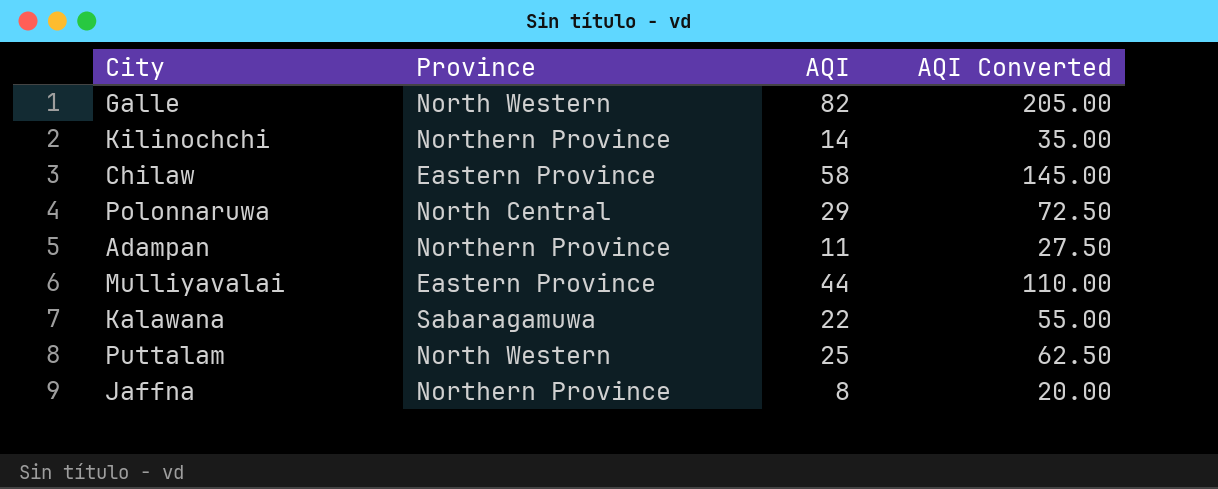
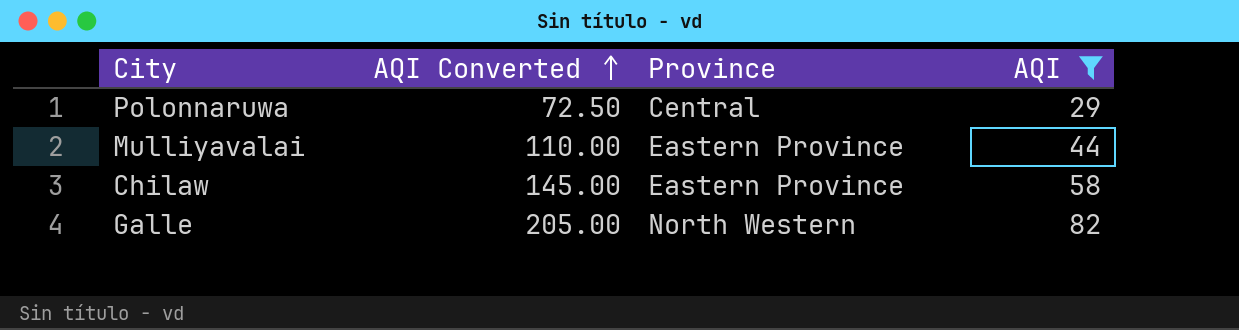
filter: none -> AQI >= 29
row order: none -> AQI Converted ascending
column AQI Converted | position: 4 -> 2
Polonnaruwa | Province: North Central -> Central

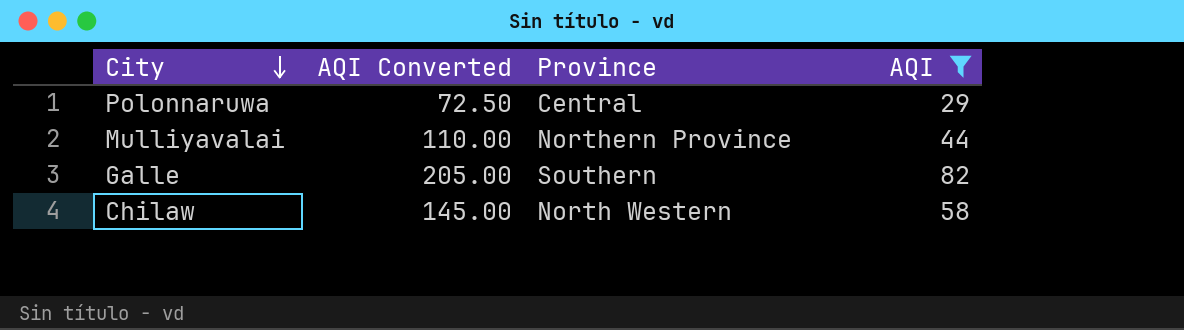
row order: AQI Converted ascending -> City descending
Mulliyavalai | Province: Eastern Province -> Northern Province
Galle | Province: North Western -> Southern
Chilaw | Province: Eastern Province -> North Western

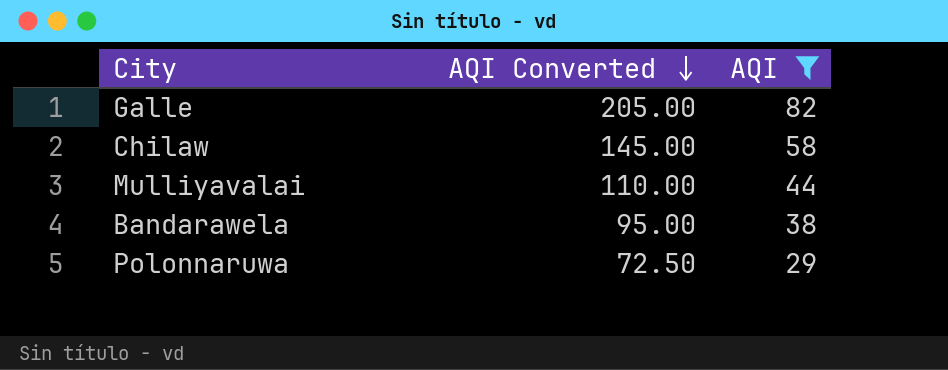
row order: City descending -> AQI Converted descending
column Province | position: 3 -> none
row Bandarawela: none -> 95.00 | 38

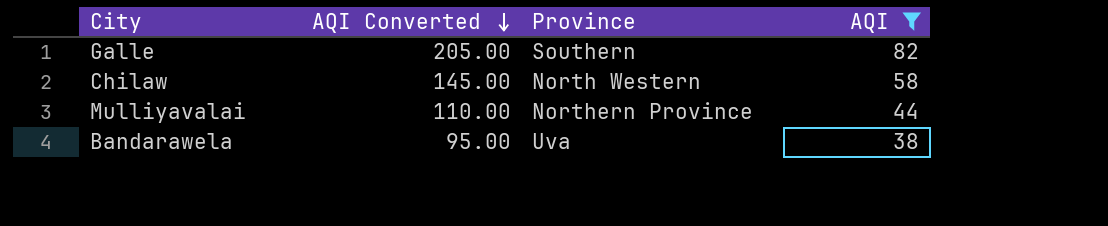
column Province | position: none -> 3
row Polonnaruwa: 72.50 | 29 -> none

